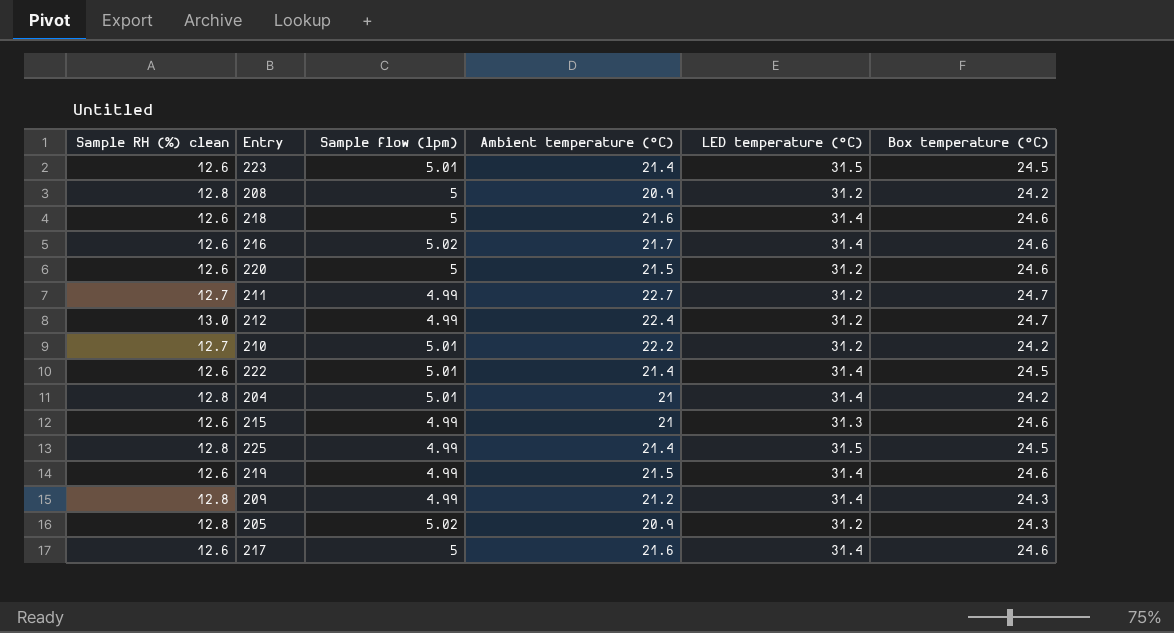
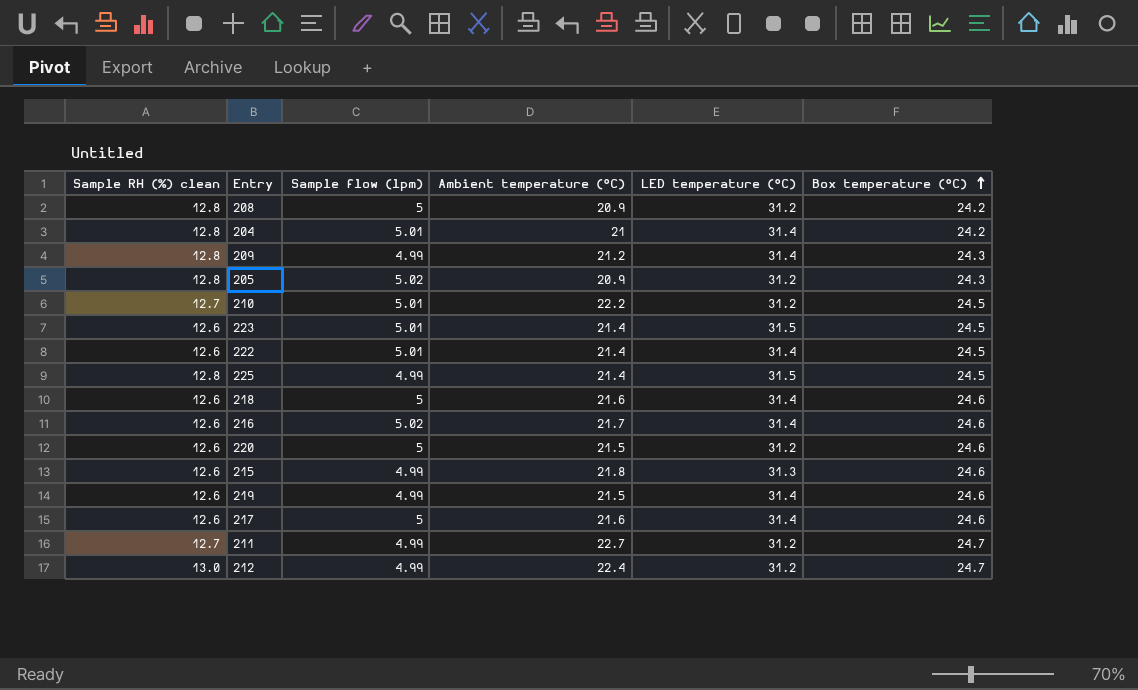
row order: none -> Box temperature (°C) ascending
210 | Box temperature (°C): 24.2 -> 24.5
215 | Ambient temperature (°C): 21 -> 21.8

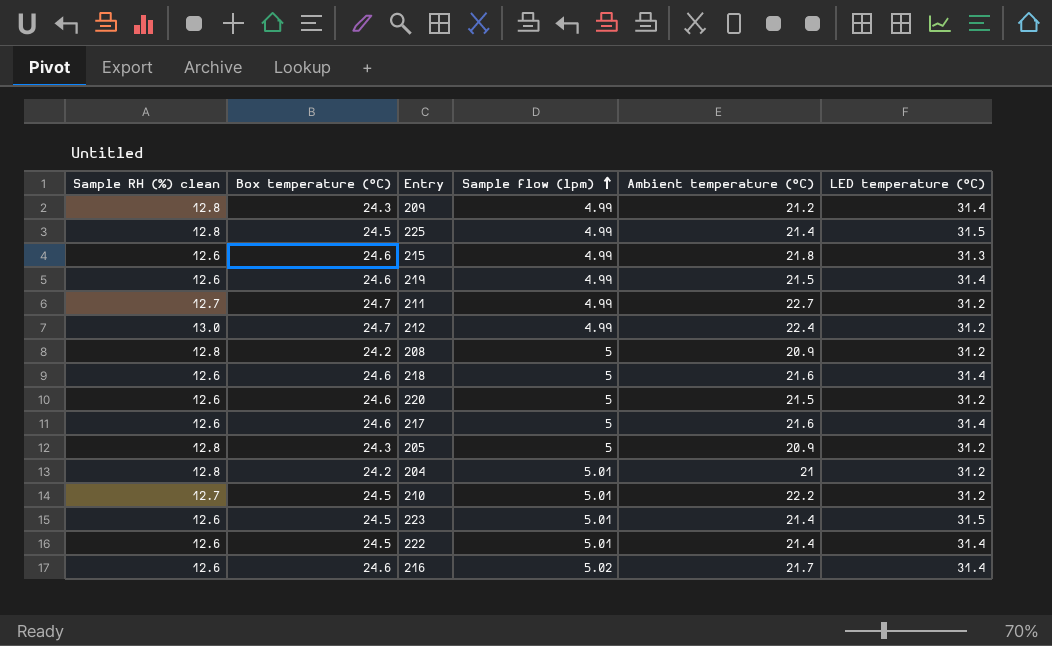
row order: Box temperature (°C) ascending -> Sample flow (lpm) ascending
column Box temperature (°C) | position: 6 -> 2
205 | Sample flow (lpm): 5.02 -> 5
204 | LED temperature (°C): 31.4 -> 31.2

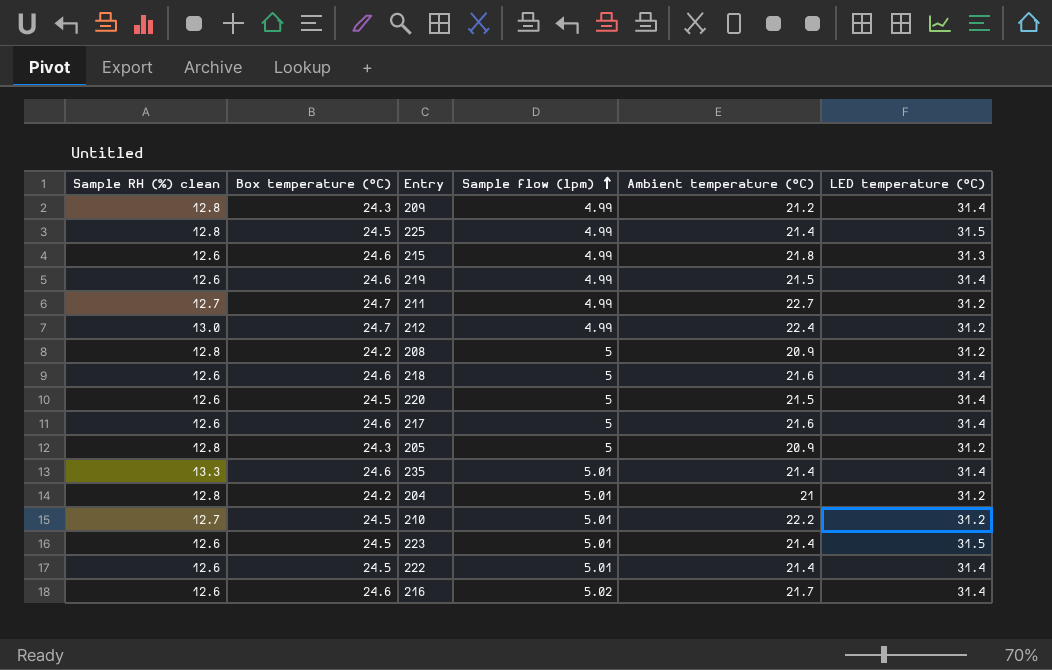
220 | Box temperature (°C): 24.6 -> 24.5
220 | LED temperature (°C): 31.2 -> 31.4
row 235: none -> 13.3 | 24.6 | 5.01 | 21.4 | 31.4

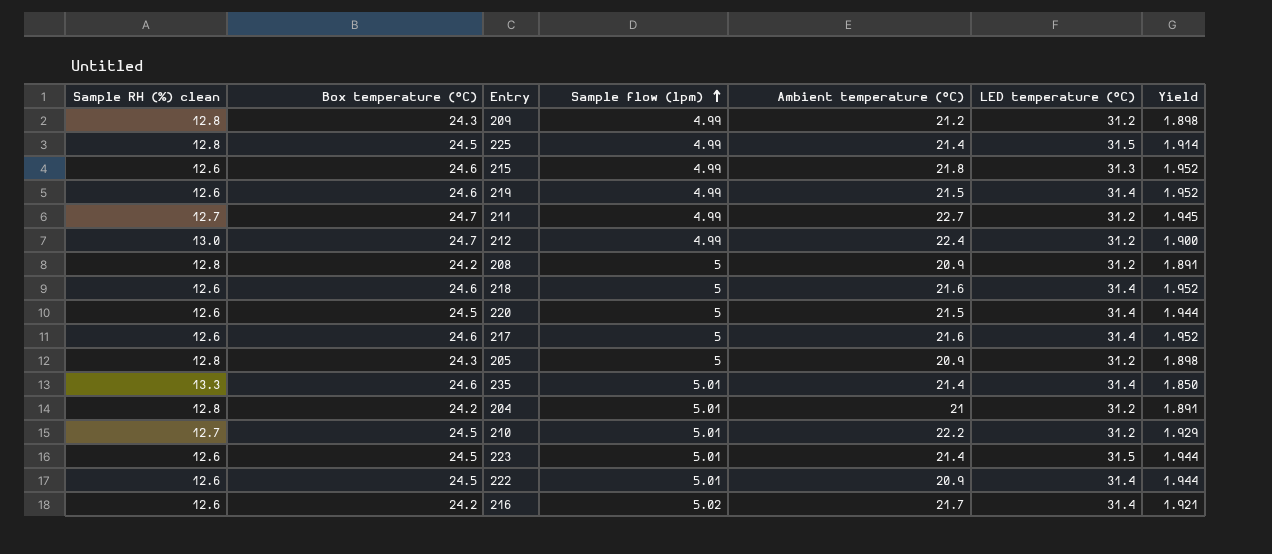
column Yield | formula: none -> [Box temperature (°C)] / [Sample RH (%) clean]
209 | LED temperature (°C): 31.4 -> 31.2
222 | Ambient temperature (°C): 21.4 -> 20.9
216 | Box temperature (°C): 24.6 -> 24.2

